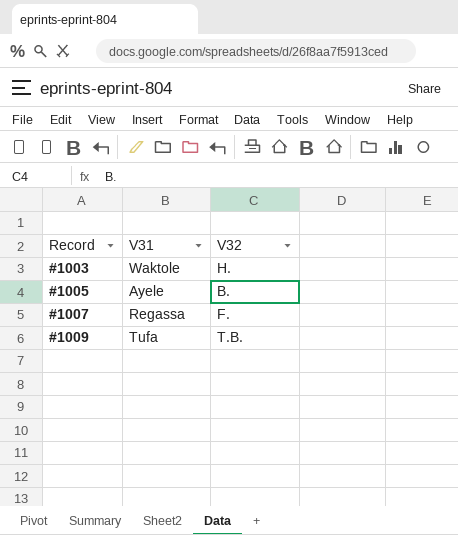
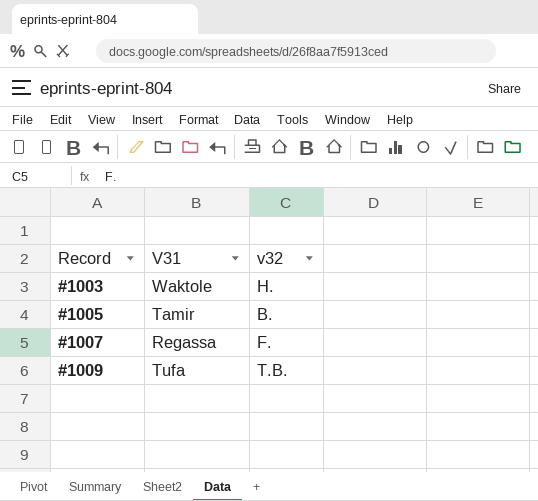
column name: V32 -> v32
#1005 | V31: Ayele -> Tamir

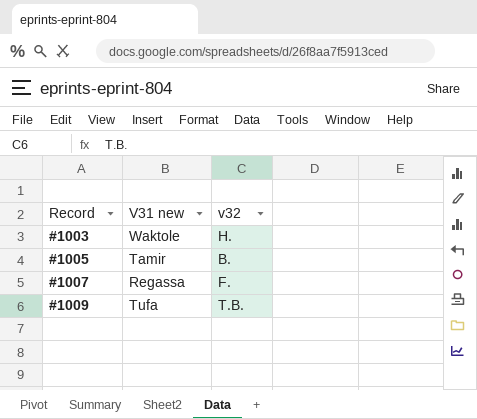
column name: V31 -> V31 new

